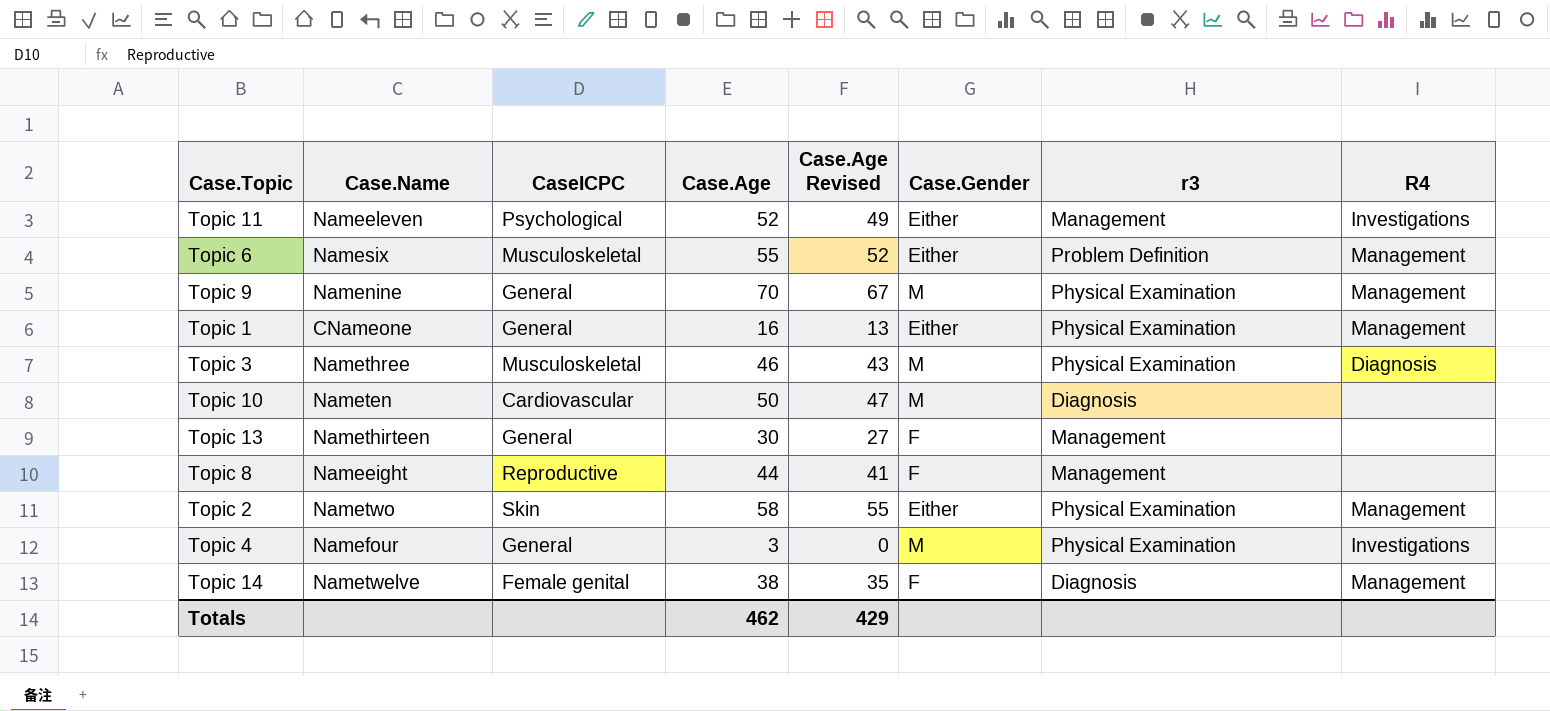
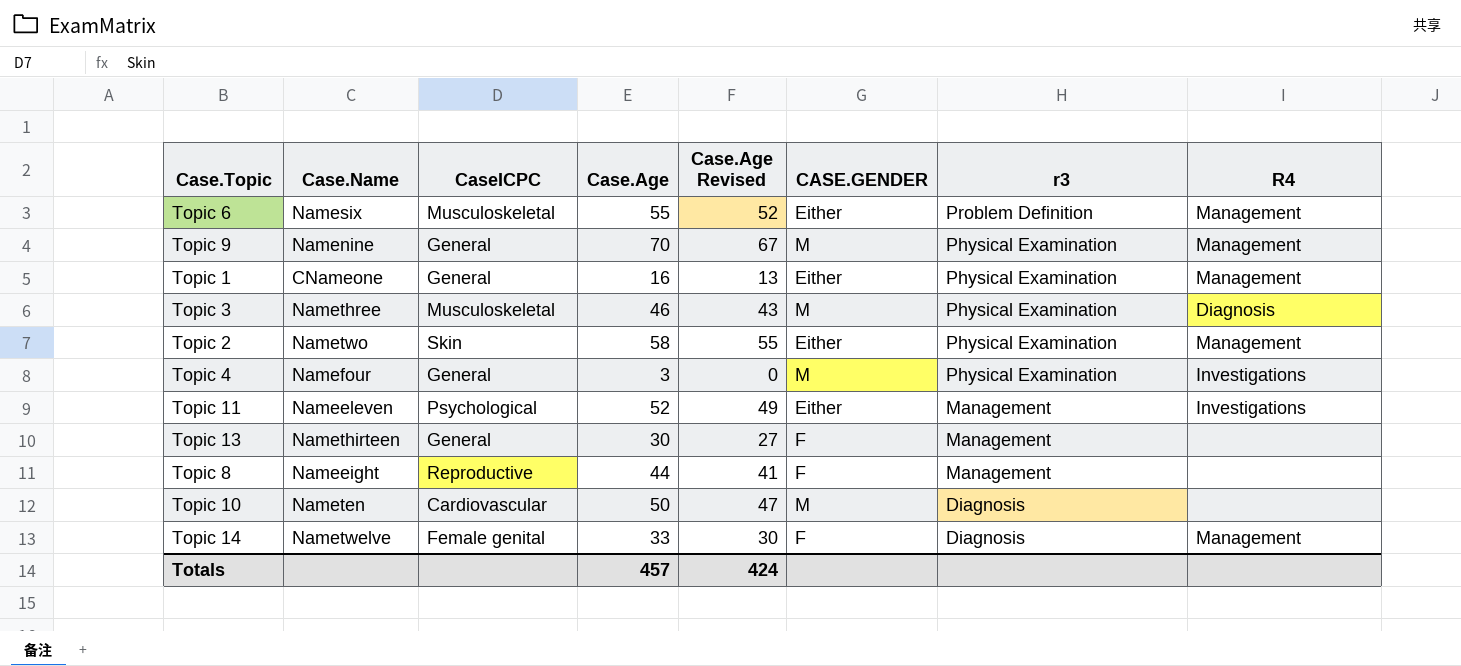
row order: none -> r3 descending
column name: Case.Gender -> CASE.GENDER
Topic 14 | Case.Age: 38 -> 33
Topic 14 | Case.Age Revised: 35 -> 30
Totals | Case.Age: 462 -> 457
Totals | Case.Age Revised: 429 -> 424

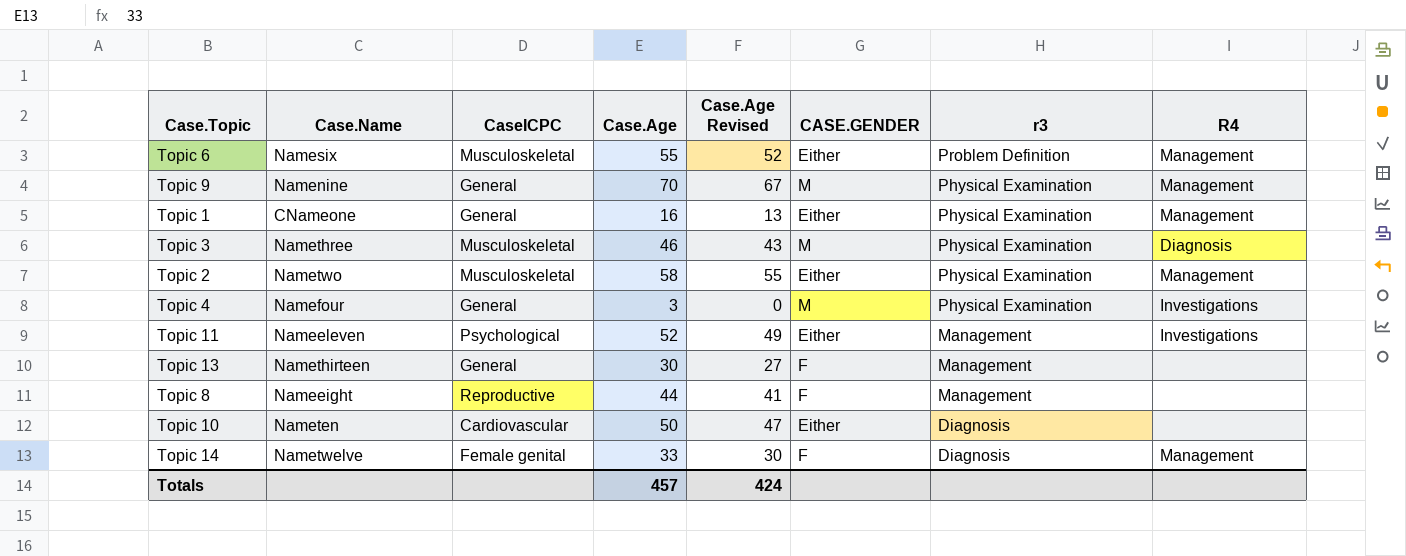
Topic 2 | CaseICPC: Skin -> Musculoskeletal
Topic 10 | CASE.GENDER: M -> Either

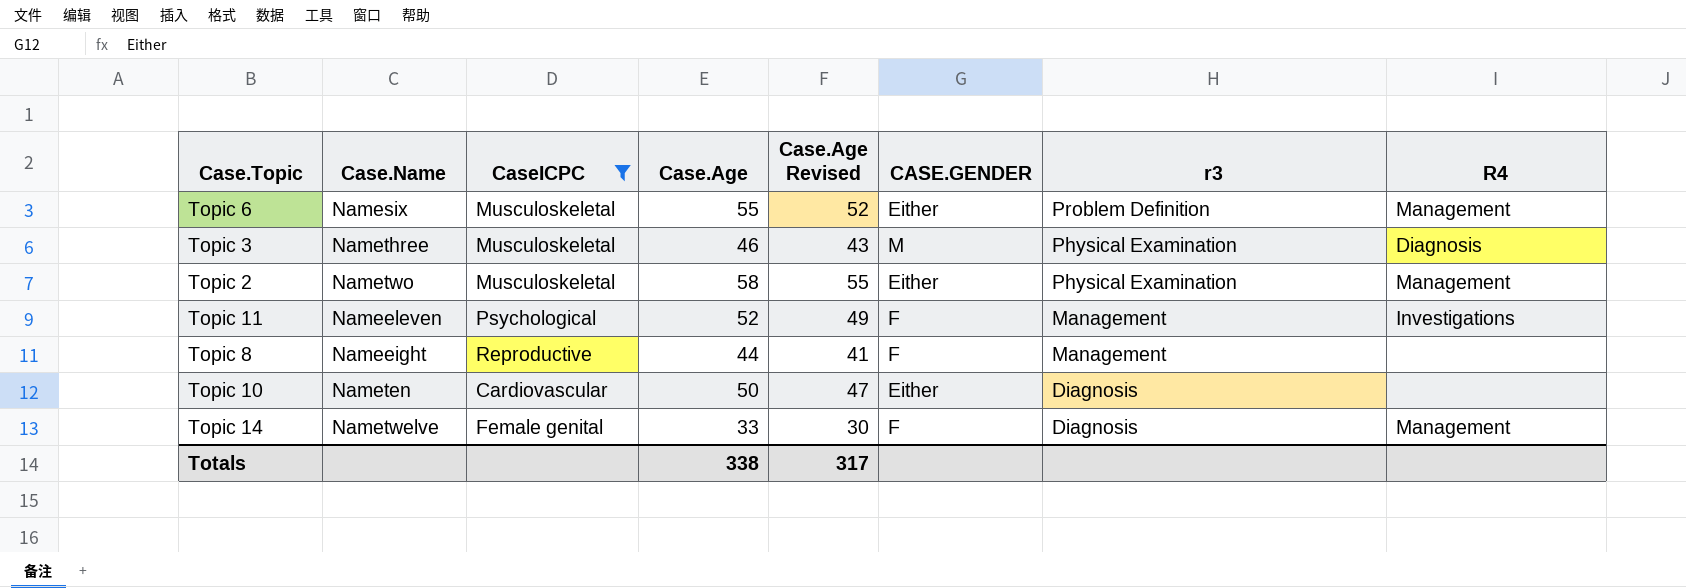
filter: none -> CaseICPC != General
Topic 11 | CASE.GENDER: Either -> F
Totals | Case.Age: 457 -> 338
Totals | Case.Age Revised: 424 -> 317

